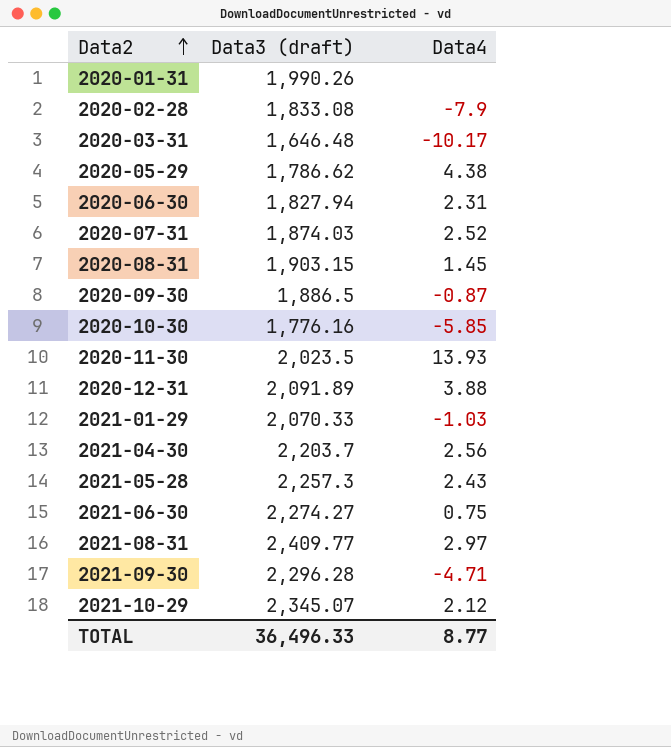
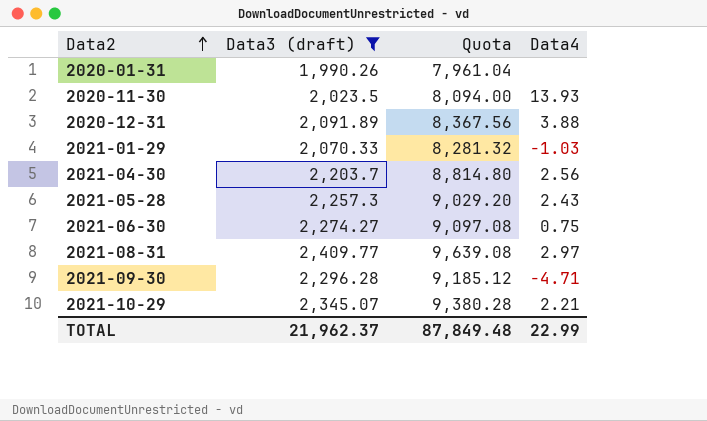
filter: none -> Data3 (draft) >= 1,990.26
column Quota | formula: none -> [Data3 (draft)] * 4
2021-10-29 | Data4: 2.12 -> 2.21
TOTAL | Data3 (draft): 36,496.33 -> 21,962.37
TOTAL | Data4: 8.77 -> 22.99

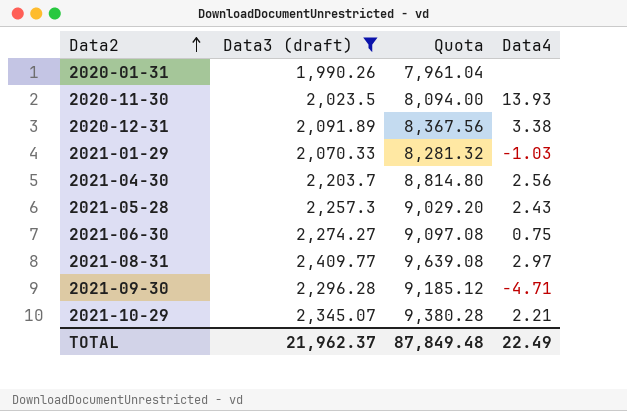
2020-12-31 | Data4: 3.88 -> 3.38
TOTAL | Data4: 22.99 -> 22.49

